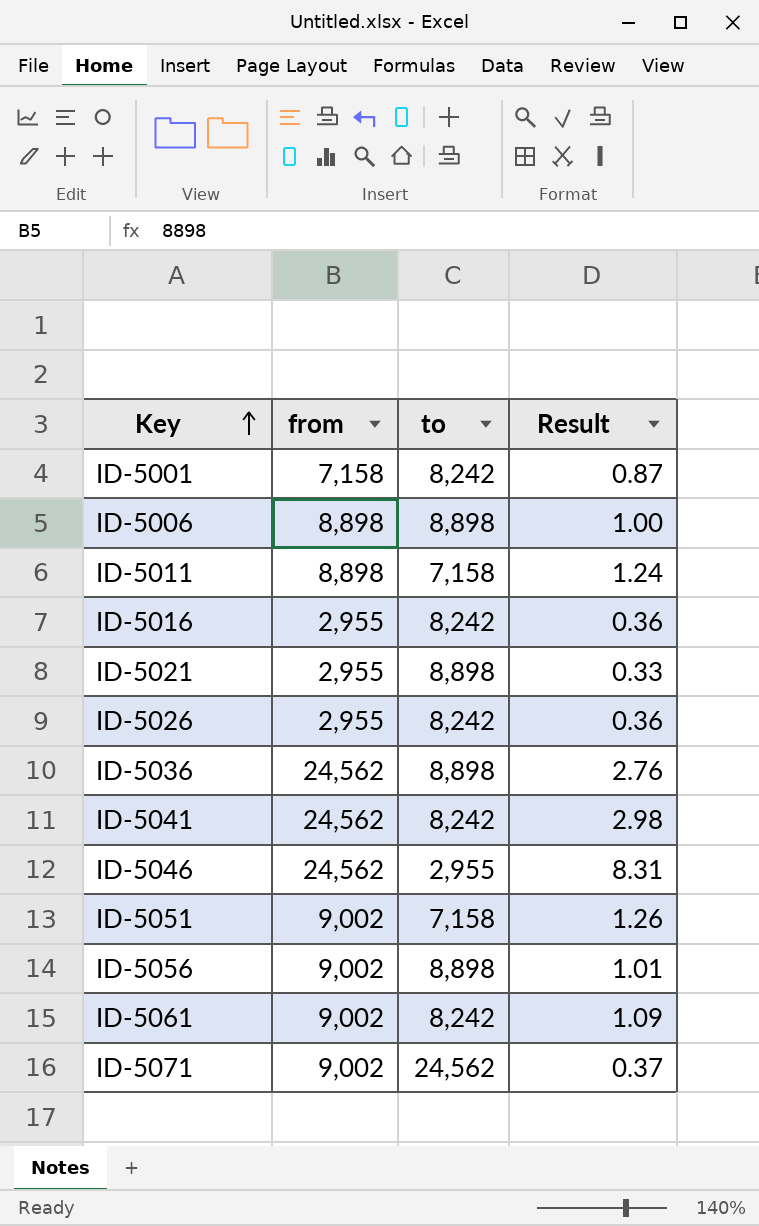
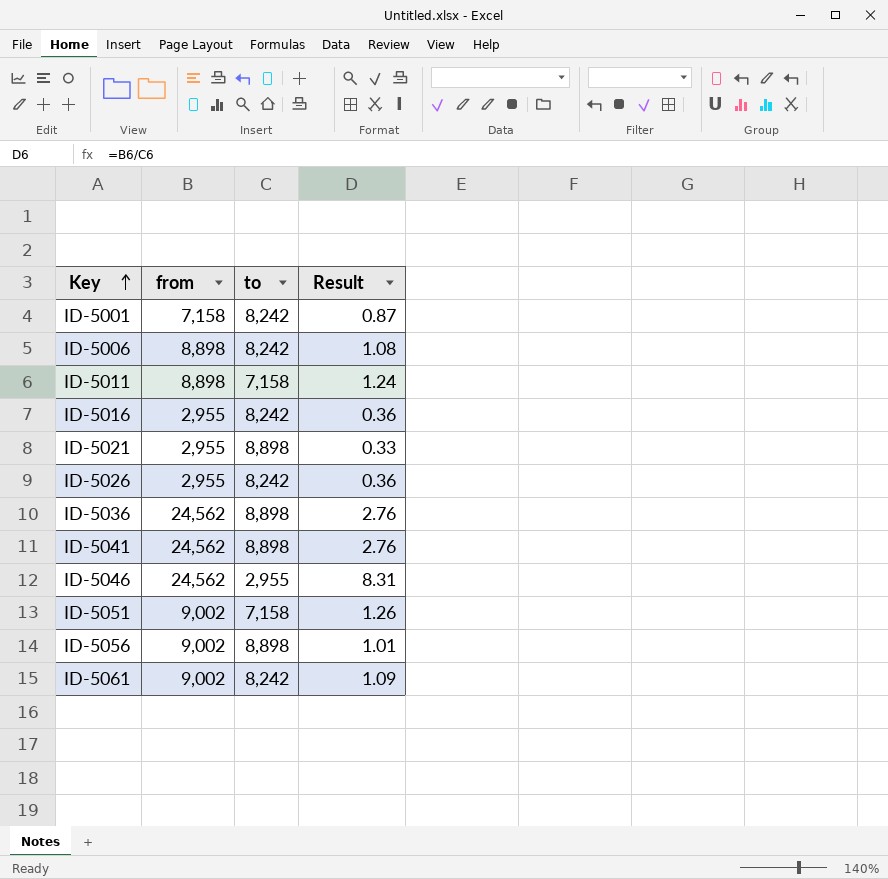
row ID-5071: 9,002 | 24,562 | 0.37 -> none
ID-5006 | to: 8,898 -> 8,242
ID-5006 | Result: 1.00 -> 1.08
ID-5041 | to: 8,242 -> 8,898
ID-5041 | Result: 2.98 -> 2.76

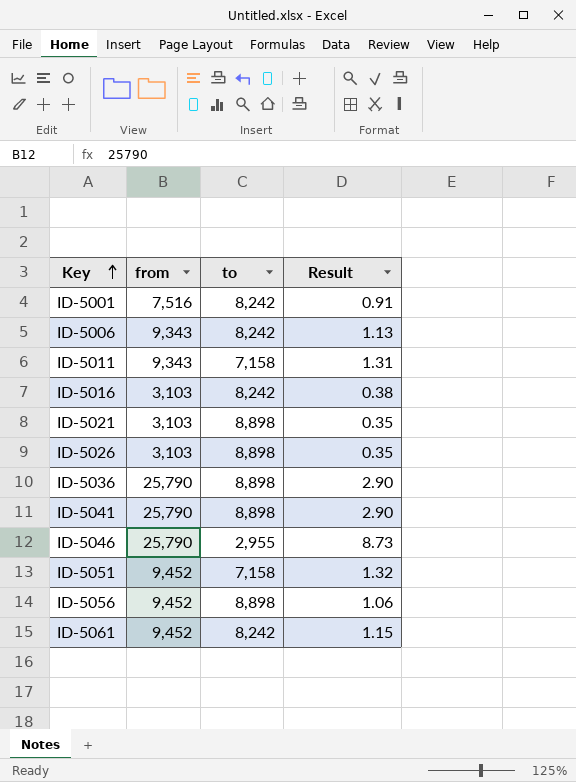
ID-5001 | from: 7,158 -> 7,516
ID-5001 | Result: 0.87 -> 0.91
ID-5006 | from: 8,898 -> 9,343
ID-5006 | Result: 1.08 -> 1.13
ID-5011 | from: 8,898 -> 9,343
ID-5011 | Result: 1.24 -> 1.31
ID-5016 | from: 2,955 -> 3,103
ID-5016 | Result: 0.36 -> 0.38
ID-5021 | from: 2,955 -> 3,103
ID-5021 | Result: 0.33 -> 0.35
ID-5026 | from: 2,955 -> 3,103
ID-5026 | to: 8,242 -> 8,898
ID-5026 | Result: 0.36 -> 0.35
ID-5036 | from: 24,562 -> 25,790
ID-5036 | Result: 2.76 -> 2.90
ID-5041 | from: 24,562 -> 25,790
ID-5041 | Result: 2.76 -> 2.90
ID-5046 | from: 24,562 -> 25,790
ID-5046 | Result: 8.31 -> 8.73
ID-5051 | from: 9,002 -> 9,452
ID-5051 | Result: 1.26 -> 1.32
ID-5056 | from: 9,002 -> 9,452
ID-5056 | Result: 1.01 -> 1.06
ID-5061 | from: 9,002 -> 9,452
ID-5061 | Result: 1.09 -> 1.15

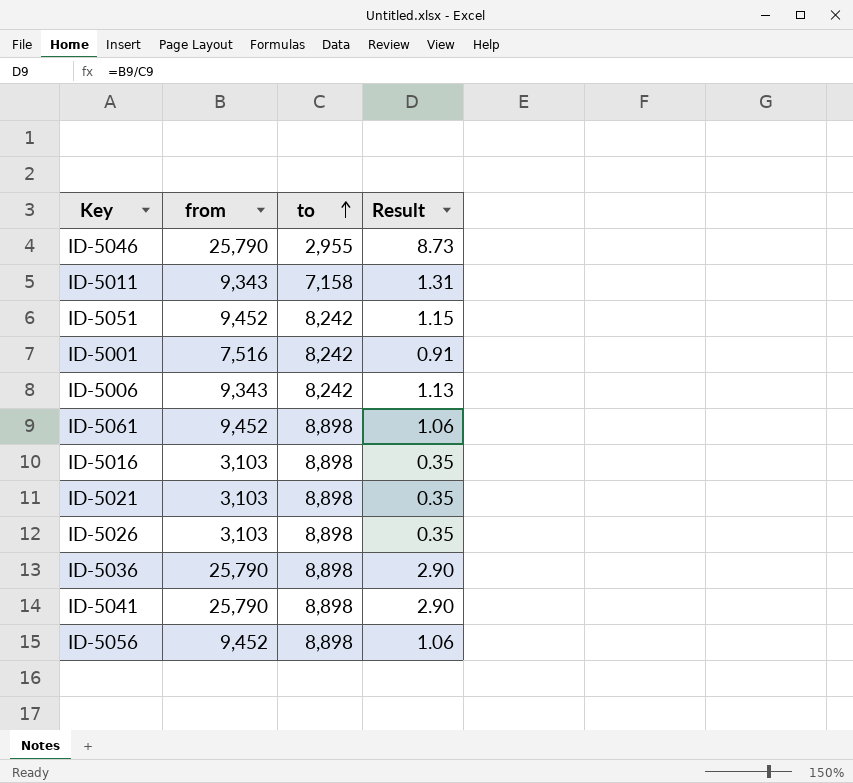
row order: Key ascending -> to ascending
ID-5051 | to: 7,158 -> 8,242
ID-5051 | Result: 1.32 -> 1.15
ID-5061 | to: 8,242 -> 8,898
ID-5061 | Result: 1.15 -> 1.06
ID-5016 | to: 8,242 -> 8,898
ID-5016 | Result: 0.38 -> 0.35

